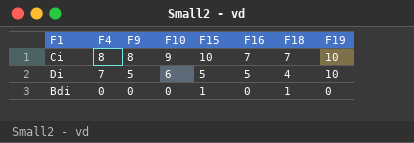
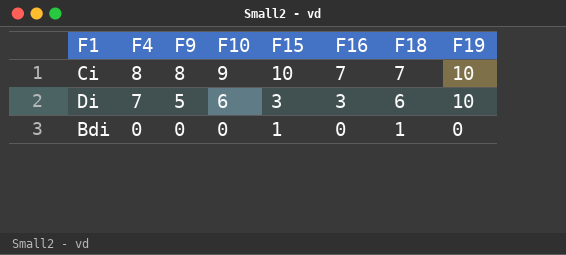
Di | F15: 5 -> 3
Di | F16: 5 -> 3
Di | F18: 4 -> 6

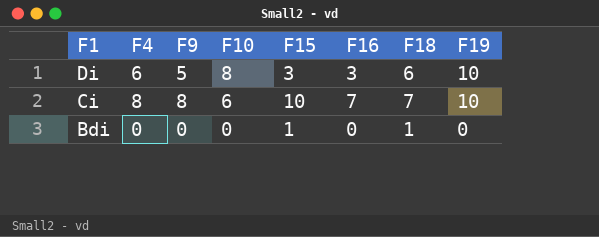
row order: F4 descending -> F1 descending
Di | F4: 7 -> 6
Di | F10: 6 -> 8
Ci | F10: 9 -> 6

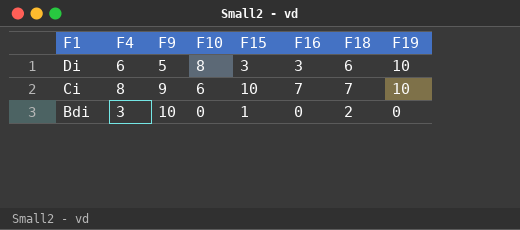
Ci | F9: 8 -> 9
Bdi | F4: 0 -> 3
Bdi | F9: 0 -> 10
Bdi | F18: 1 -> 2

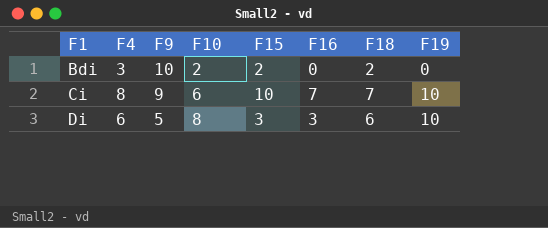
row order: F1 descending -> F1 ascending
Bdi | F10: 0 -> 2
Bdi | F15: 1 -> 2

